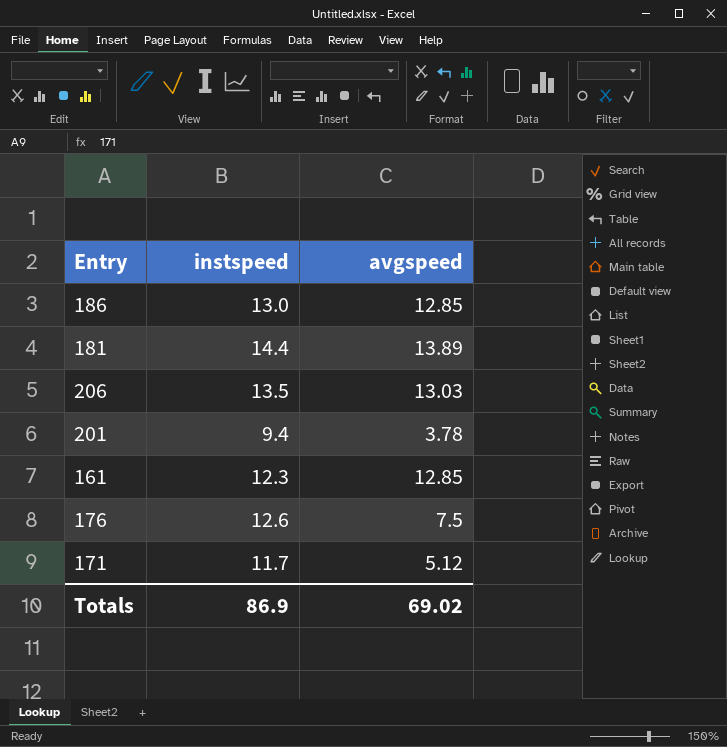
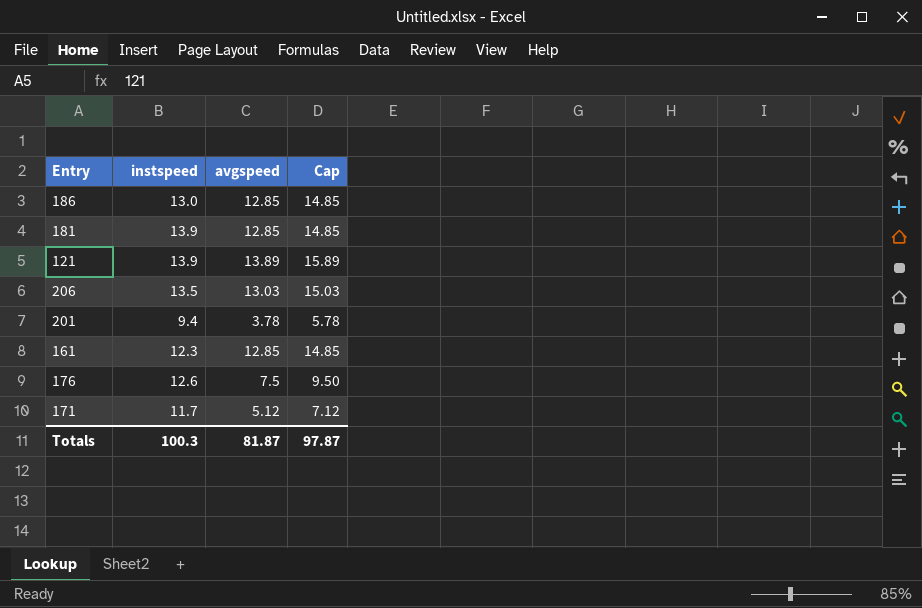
column Cap | formula: none -> [avgspeed] + 2
181 | instspeed: 14.4 -> 13.9
181 | avgspeed: 13.89 -> 12.85
row 121: none -> 13.9 | 13.89 | 15.89
Totals | instspeed: 86.9 -> 100.3
Totals | avgspeed: 69.02 -> 81.87

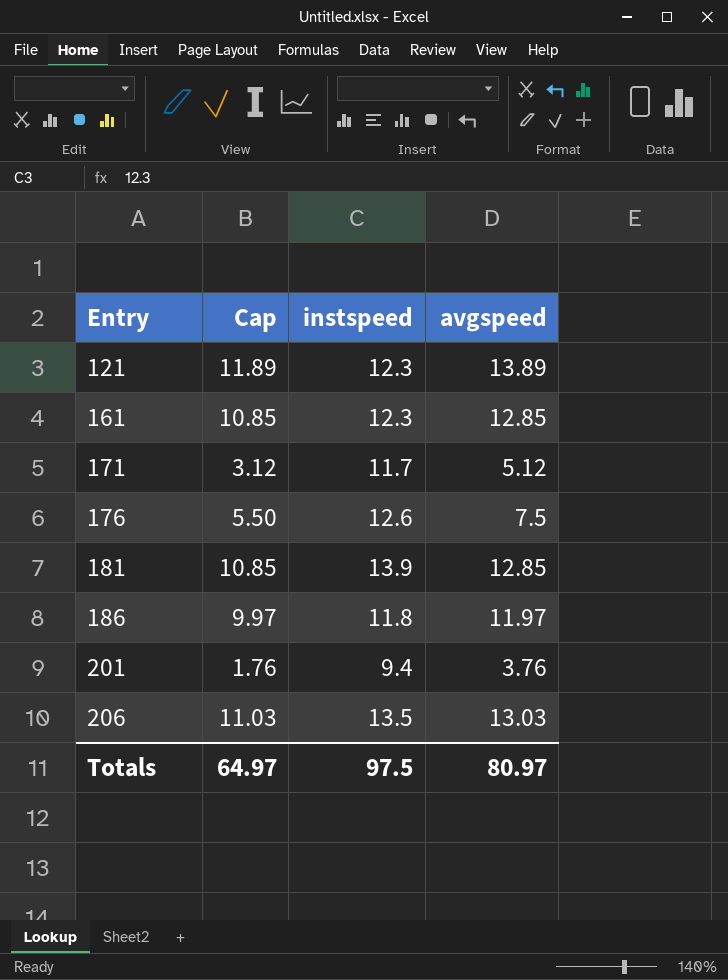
row order: none -> Entry ascending
column Cap | formula: [avgspeed] + 2 -> [avgspeed] - 2
column Cap | position: 4 -> 2
121 | instspeed: 13.9 -> 12.3
186 | instspeed: 13.0 -> 11.8
186 | avgspeed: 12.85 -> 11.97
201 | avgspeed: 3.78 -> 3.76
Totals | Cap: 97.87 -> 64.97
Totals | instspeed: 100.3 -> 97.5
Totals | avgspeed: 81.87 -> 80.97

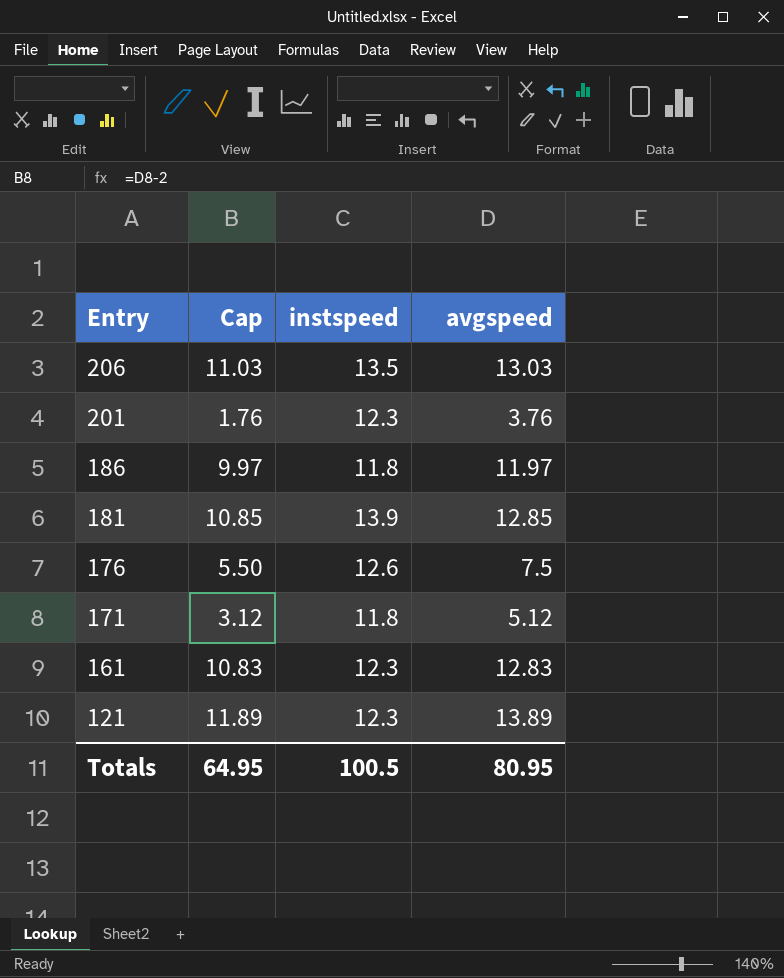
row order: Entry ascending -> Entry descending
201 | instspeed: 9.4 -> 12.3
171 | instspeed: 11.7 -> 11.8
161 | Cap: 10.85 -> 10.83
161 | avgspeed: 12.85 -> 12.83
Totals | Cap: 64.97 -> 64.95
Totals | instspeed: 97.5 -> 100.5
Totals | avgspeed: 80.97 -> 80.95

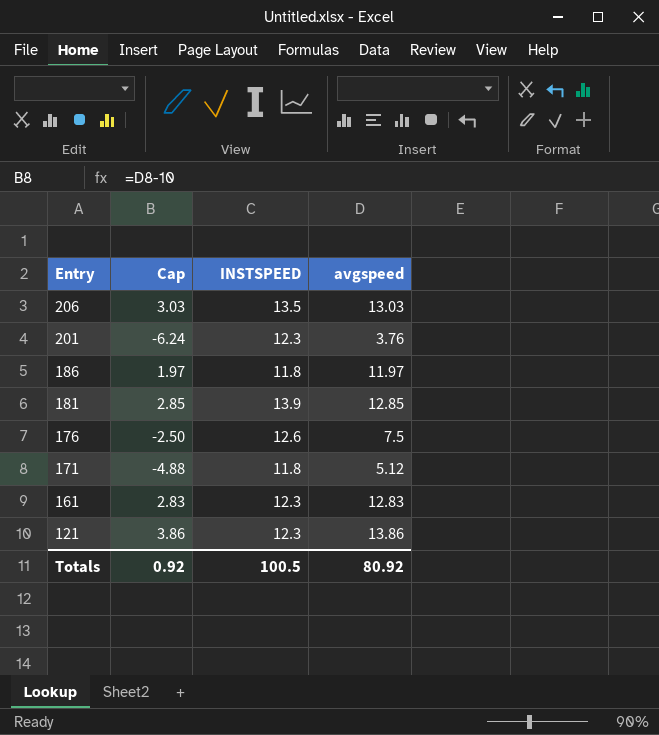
column Cap | formula: [avgspeed] - 2 -> [avgspeed] - 10
column name: instspeed -> INSTSPEED
121 | avgspeed: 13.89 -> 13.86
Totals | Cap: 64.95 -> 0.92
Totals | avgspeed: 80.95 -> 80.92

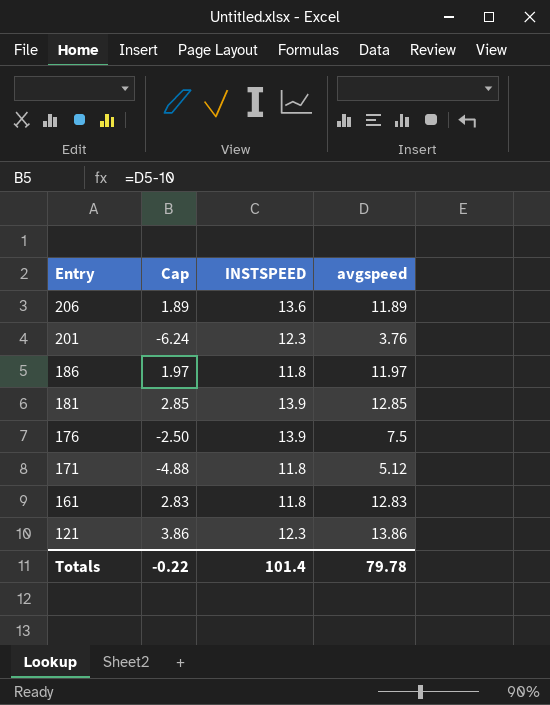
206 | Cap: 3.03 -> 1.89
206 | INSTSPEED: 13.5 -> 13.6
206 | avgspeed: 13.03 -> 11.89
176 | INSTSPEED: 12.6 -> 13.9
161 | INSTSPEED: 12.3 -> 11.8
Totals | Cap: 0.92 -> -0.22
Totals | INSTSPEED: 100.5 -> 101.4
Totals | avgspeed: 80.92 -> 79.78

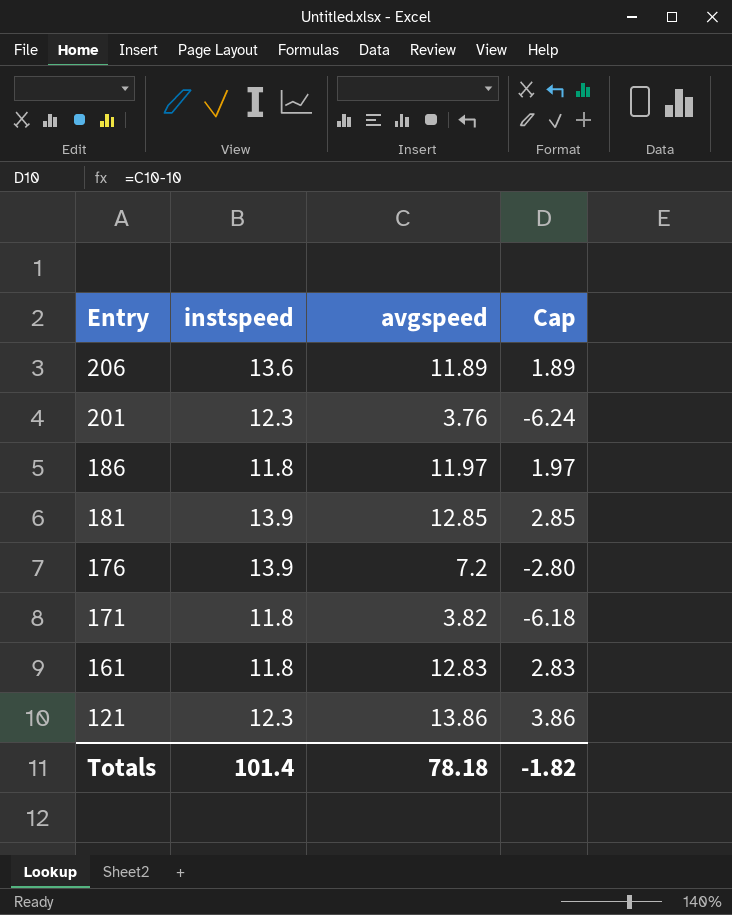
column name: INSTSPEED -> instspeed
column Cap | position: 2 -> 4
176 | avgspeed: 7.5 -> 7.2
176 | Cap: -2.50 -> -2.80
171 | avgspeed: 5.12 -> 3.82
171 | Cap: -4.88 -> -6.18
Totals | avgspeed: 79.78 -> 78.18
Totals | Cap: -0.22 -> -1.82

